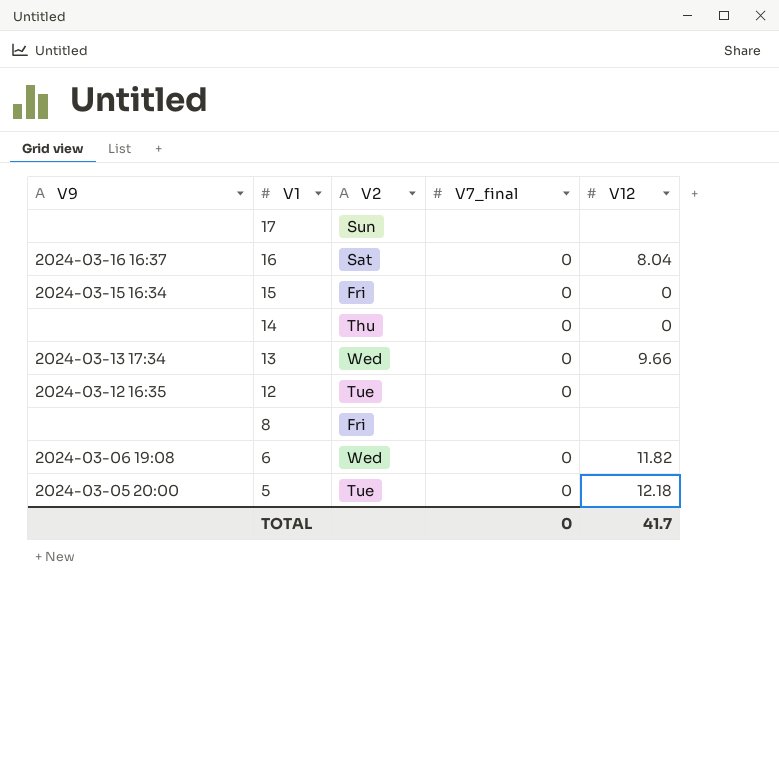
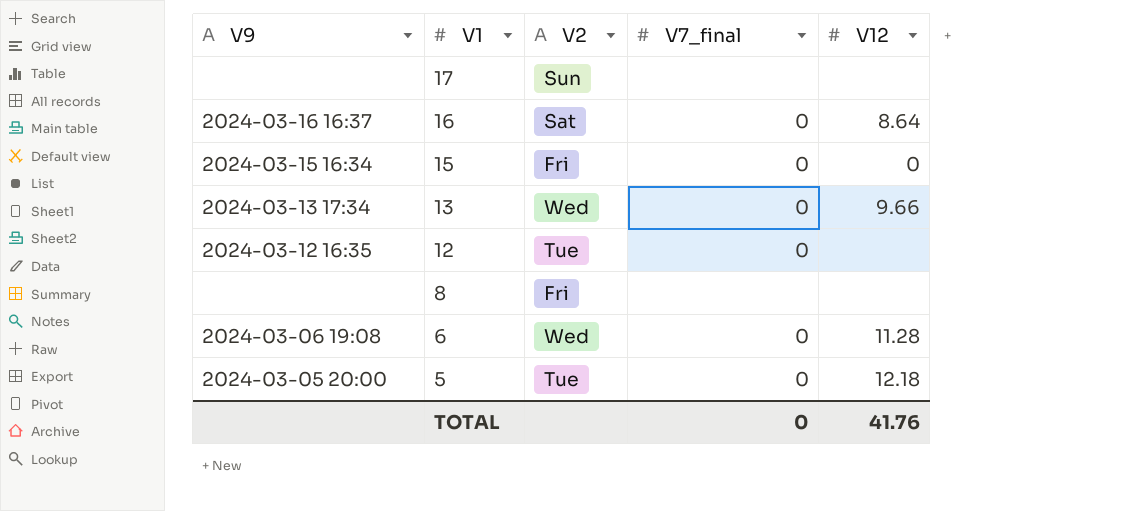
row 14: none | Thu | 0 | 0 -> none
16 | V12: 8.04 -> 8.64
6 | V12: 11.82 -> 11.28
TOTAL | V12: 41.7 -> 41.76

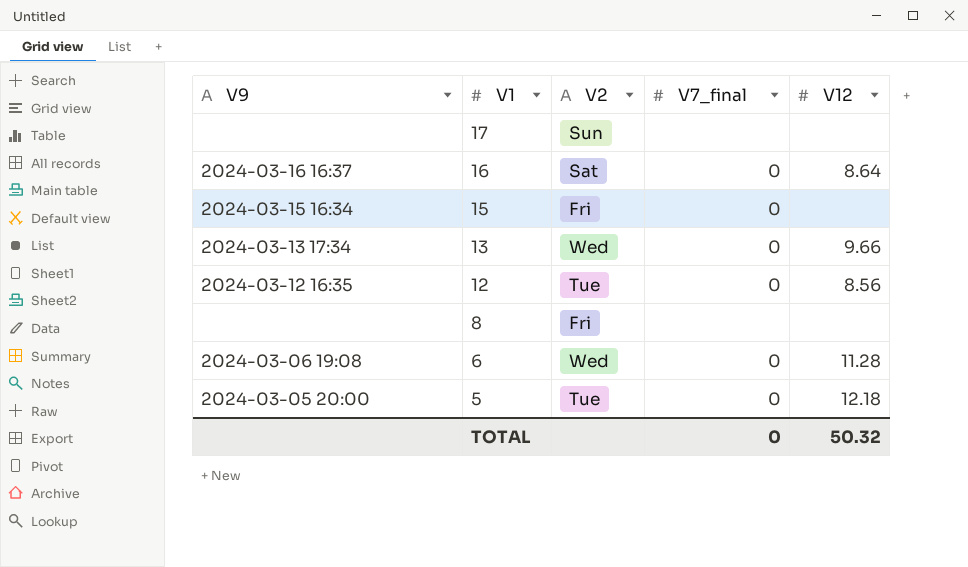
15 | V12: 0 -> none
12 | V12: none -> 8.56
TOTAL | V12: 41.76 -> 50.32

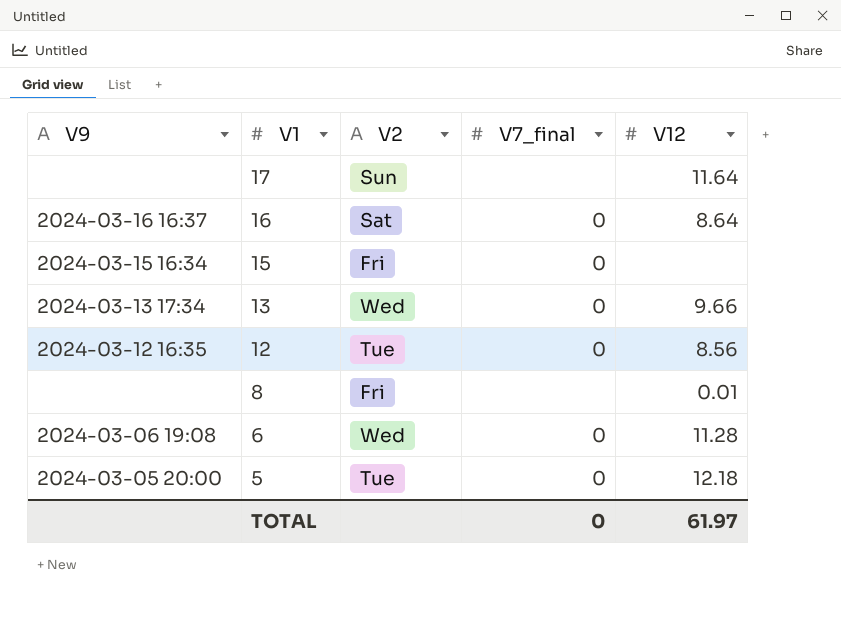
17 | V12: none -> 11.64
8 | V12: none -> 0.01
TOTAL | V12: 50.32 -> 61.97

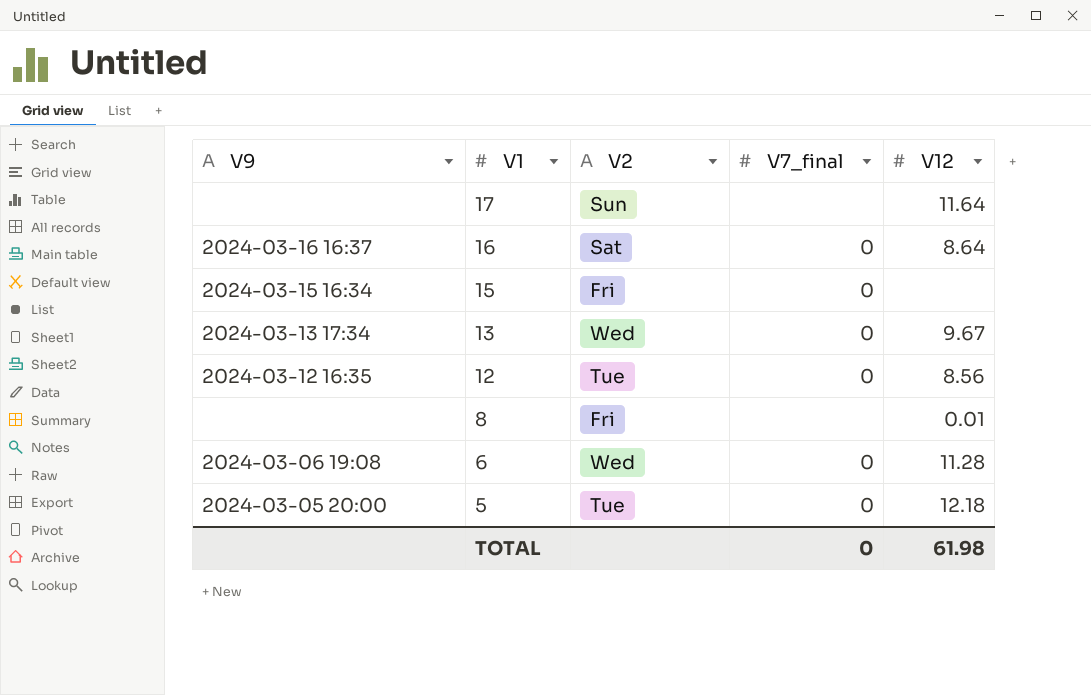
13 | V12: 9.66 -> 9.67
TOTAL | V12: 61.97 -> 61.98

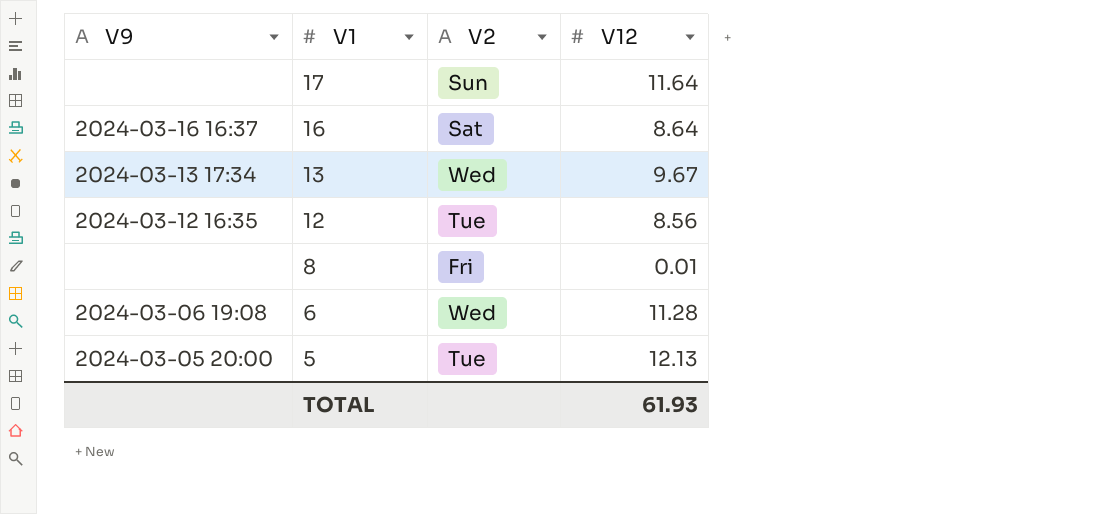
column V7_final | position: 4 -> none
row 15: 2024-03-15 16:34 | Fri | 0 | none -> none
5 | V12: 12.18 -> 12.13
TOTAL | V12: 61.98 -> 61.93

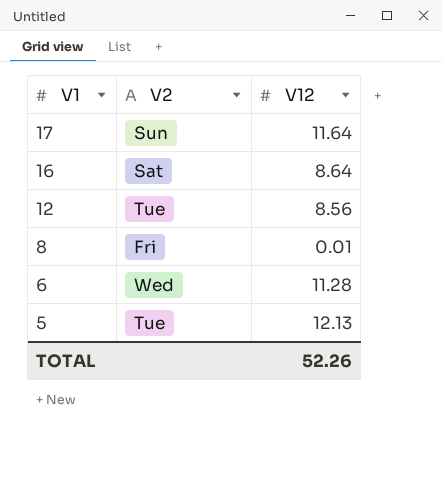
column V9 | position: 1 -> none
row 13: 2024-03-13 17:34 | Wed | 9.67 -> none
TOTAL | V12: 61.93 -> 52.26

